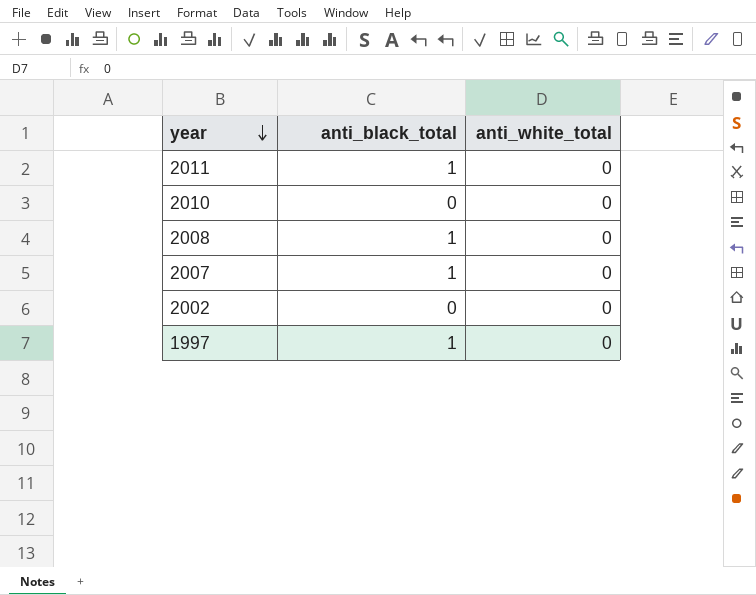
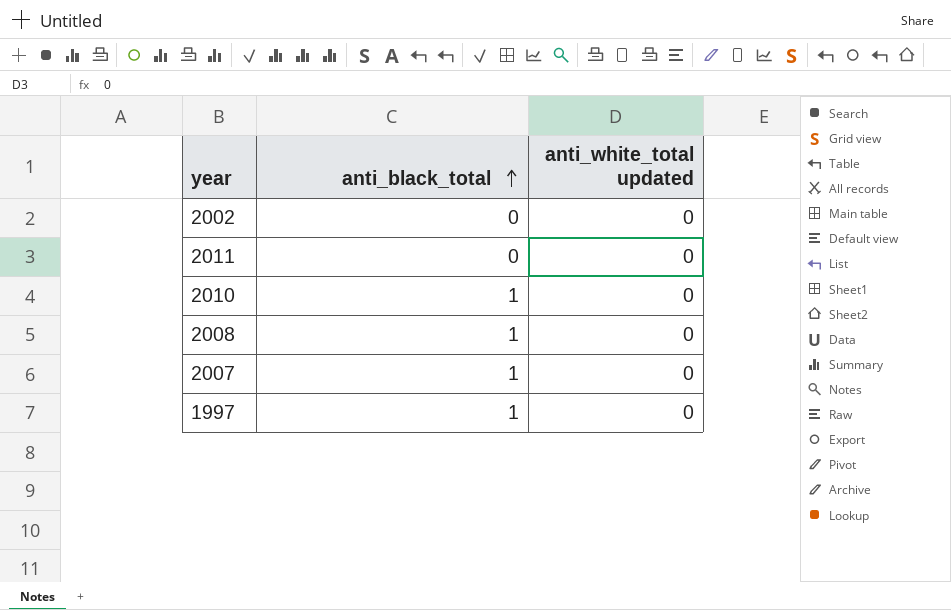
row order: year descending -> anti_black_total ascending
column name: anti_white_total -> anti_white_total updated
2011 | anti_black_total: 1 -> 0
2010 | anti_black_total: 0 -> 1

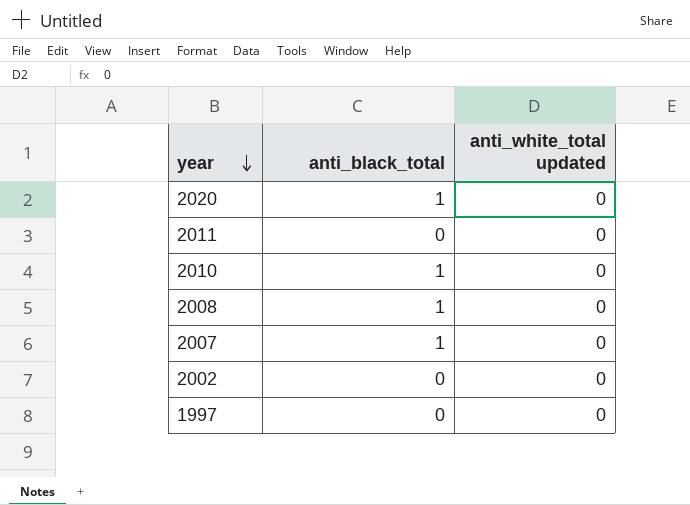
row order: anti_black_total ascending -> year descending
row 2020: none -> 1 | 0
1997 | anti_black_total: 1 -> 0

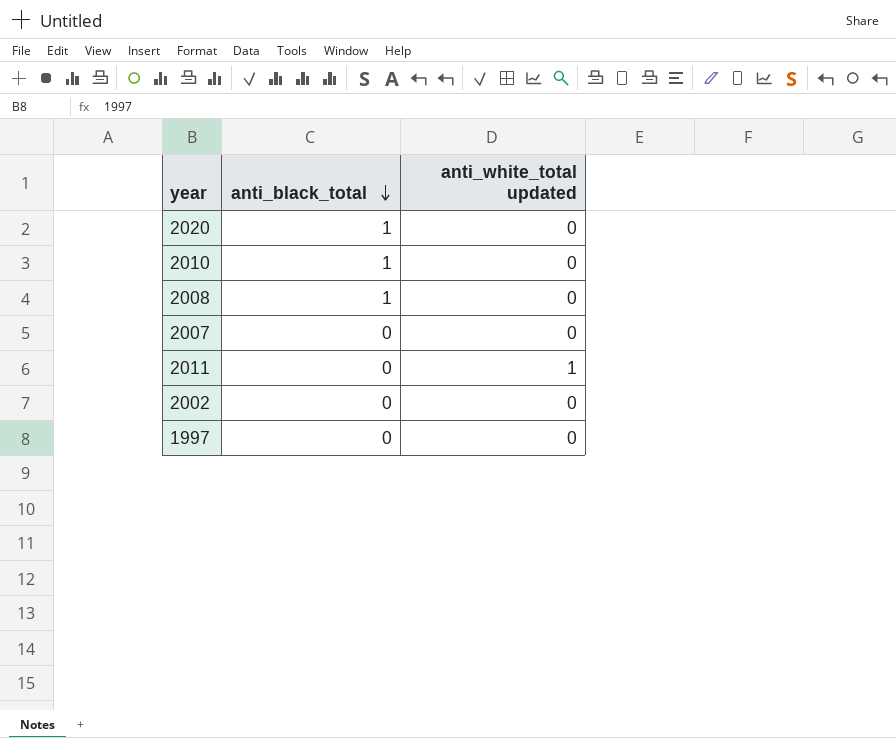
row order: year descending -> anti_black_total descending
2007 | anti_black_total: 1 -> 0
2011 | anti_white_total updated: 0 -> 1

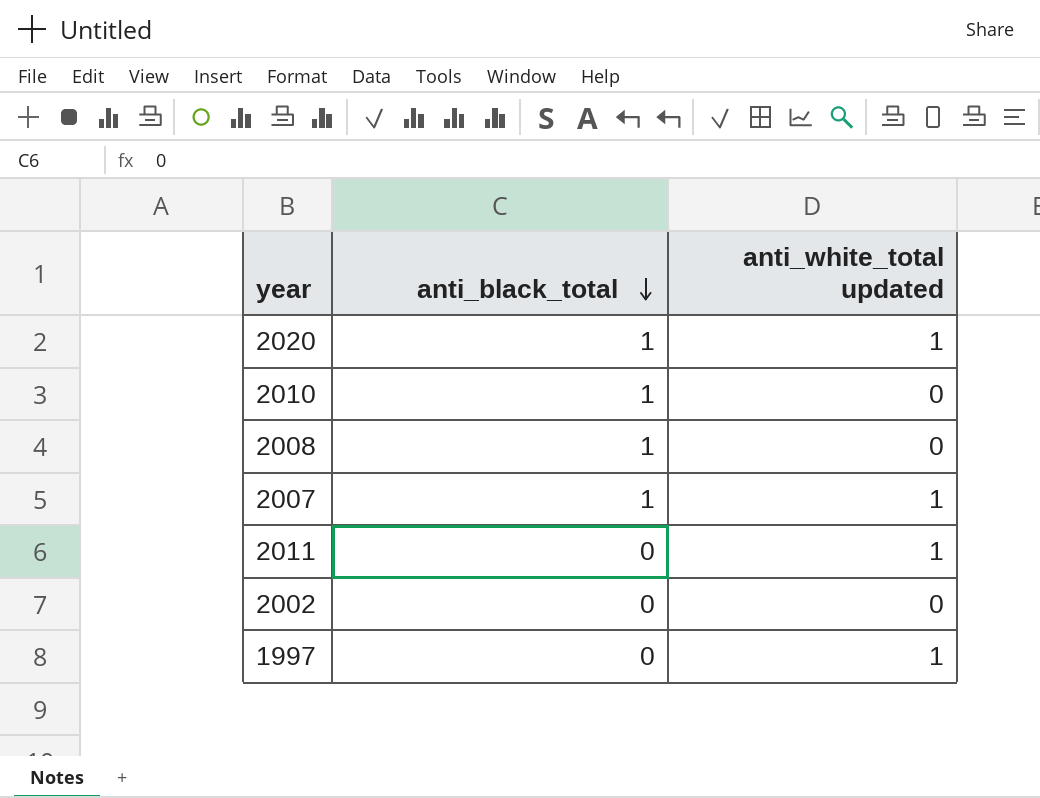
2020 | anti_white_total updated: 0 -> 1
2007 | anti_black_total: 0 -> 1
2007 | anti_white_total updated: 0 -> 1
1997 | anti_white_total updated: 0 -> 1

